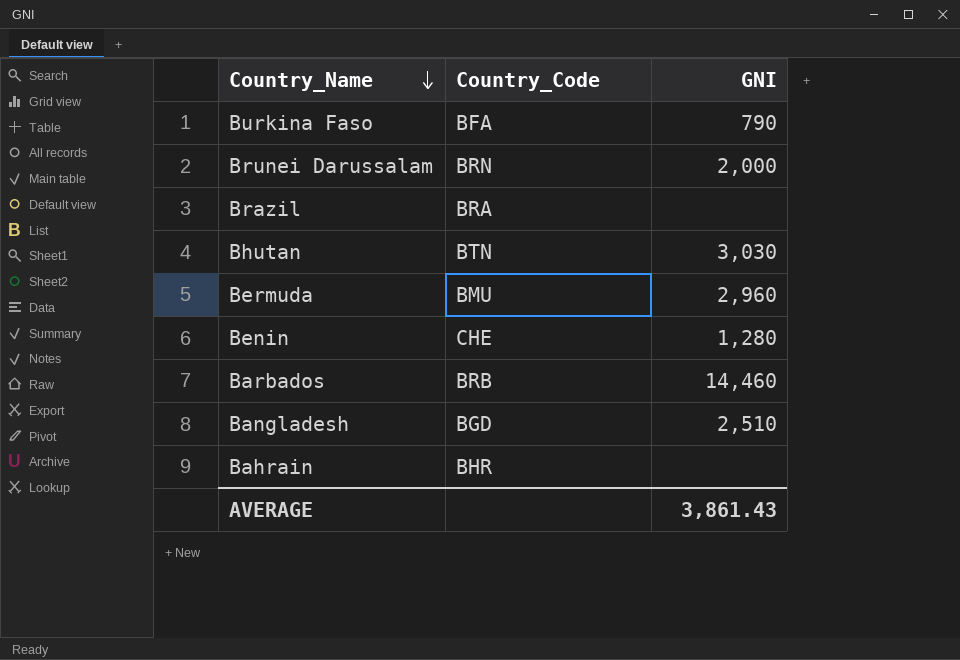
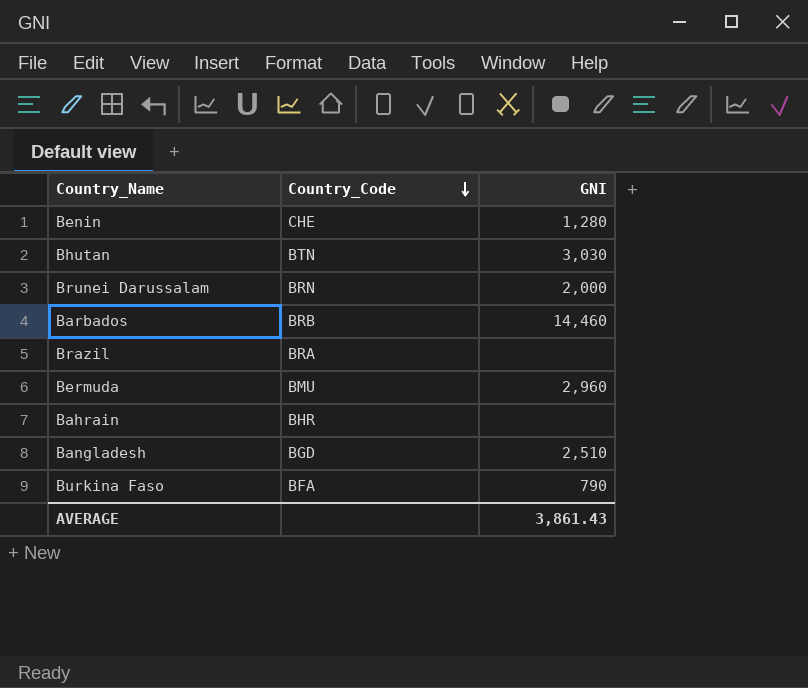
row order: Country_Name descending -> Country_Code descending

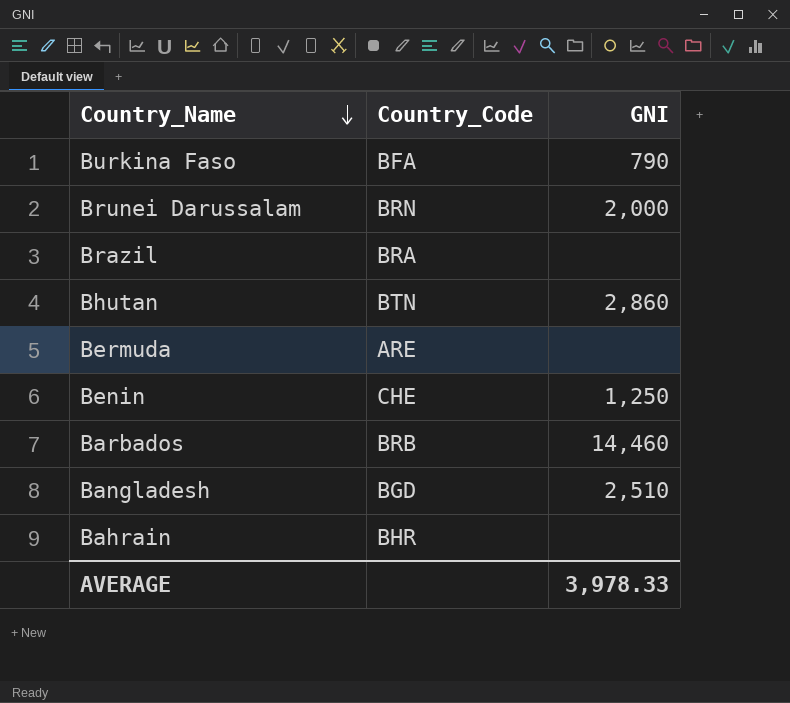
row order: Country_Code descending -> Country_Name descending
Bhutan | GNI: 3,030 -> 2,860
Bermuda | Country_Code: BMU -> ARE
Bermuda | GNI: 2,960 -> none
Benin | GNI: 1,280 -> 1,250
AVERAGE | GNI: 3,861.43 -> 3,978.33

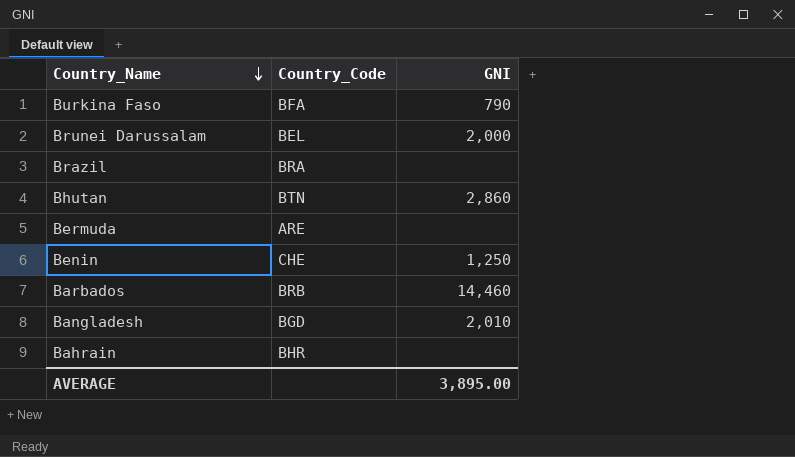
Brunei Darussalam | Country_Code: BRN -> BEL
Bangladesh | GNI: 2,510 -> 2,010
AVERAGE | GNI: 3,978.33 -> 3,895.00

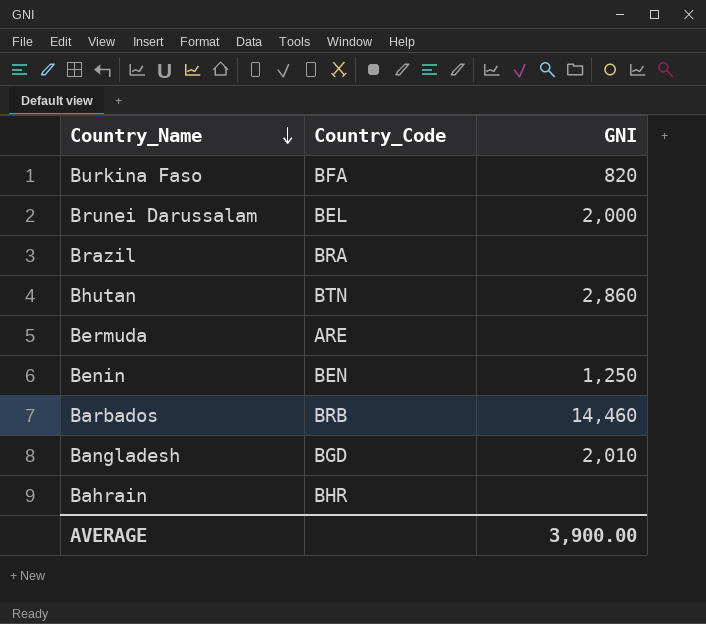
Burkina Faso | GNI: 790 -> 820
Benin | Country_Code: CHE -> BEN
AVERAGE | GNI: 3,895.00 -> 3,900.00

